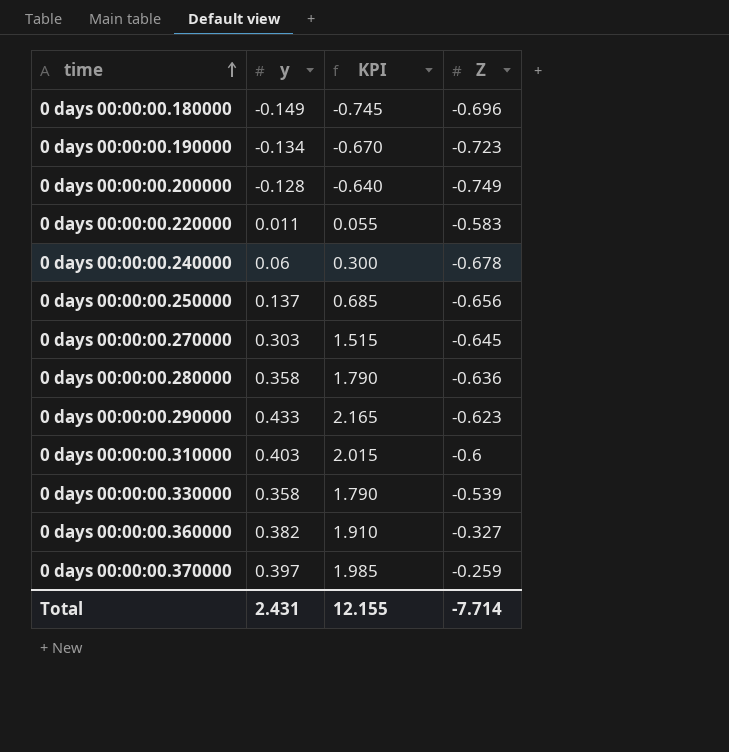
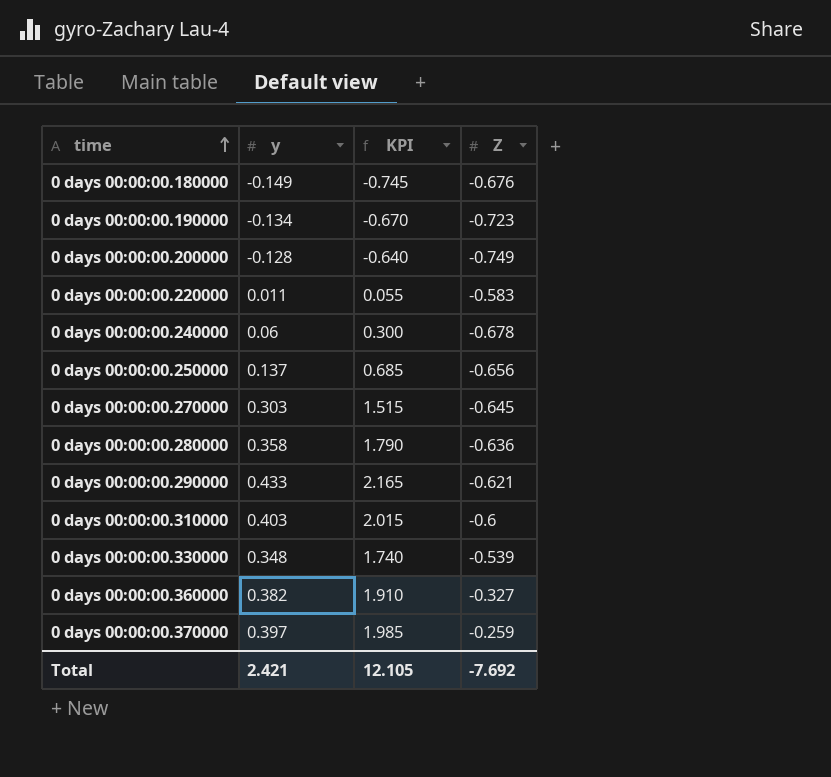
0 days 00:00:00.180000 | Z: -0.696 -> -0.676
0 days 00:00:00.290000 | Z: -0.623 -> -0.621
0 days 00:00:00.330000 | y: 0.358 -> 0.348
0 days 00:00:00.330000 | KPI: 1.790 -> 1.740
Total | y: 2.431 -> 2.421
Total | KPI: 12.155 -> 12.105
Total | Z: -7.714 -> -7.692

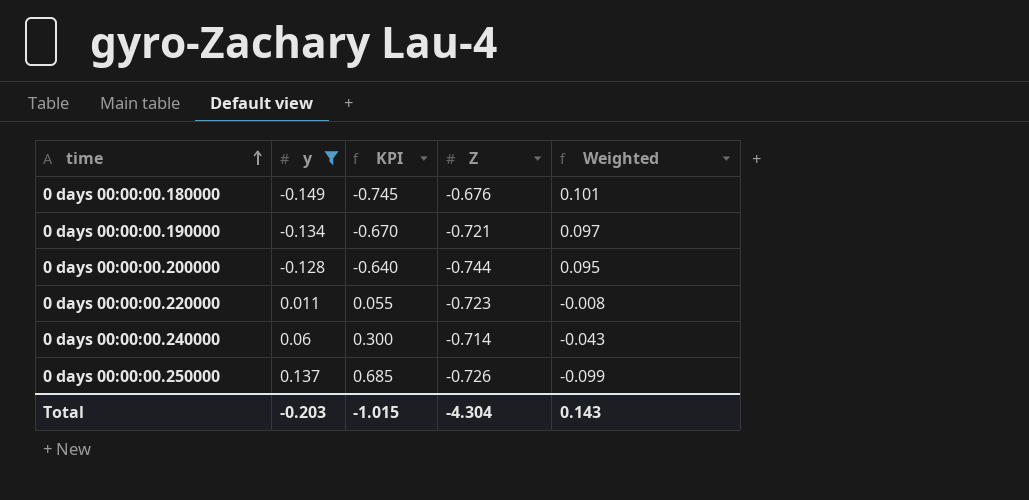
filter: none -> y <= 0.137
column Weighted | formula: none -> [y] * [Z]
0 days 00:00:00.190000 | Z: -0.723 -> -0.721
0 days 00:00:00.200000 | Z: -0.749 -> -0.744
0 days 00:00:00.220000 | Z: -0.583 -> -0.723
0 days 00:00:00.240000 | Z: -0.678 -> -0.714
0 days 00:00:00.250000 | Z: -0.656 -> -0.726
Total | y: 2.421 -> -0.203
Total | KPI: 12.105 -> -1.015
Total | Z: -7.692 -> -4.304

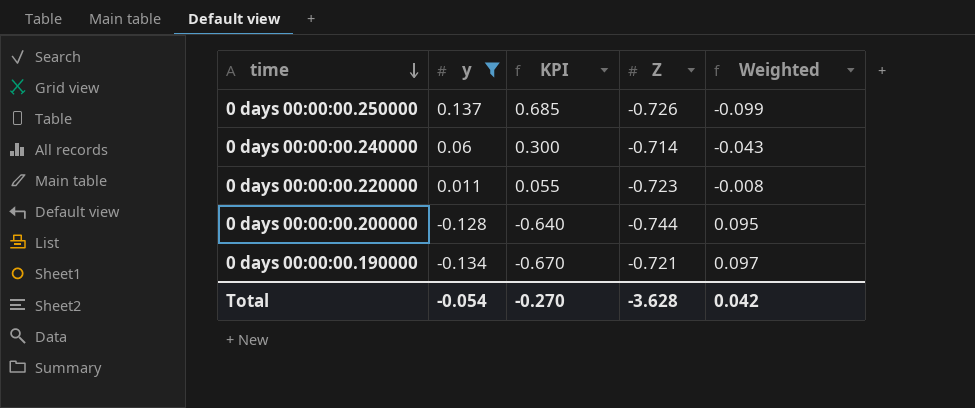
row order: time ascending -> time descending
row 0 days 00:00:00.180000: -0.149 | -0.745 | -0.676 | 0.101 -> none
Total | y: -0.203 -> -0.054
Total | KPI: -1.015 -> -0.270
Total | Z: -4.304 -> -3.628
Total | Weighted: 0.143 -> 0.042

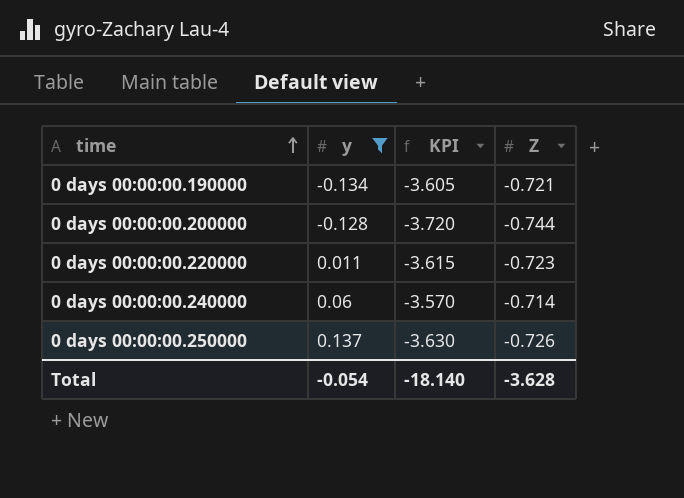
row order: time descending -> time ascending
column Weighted | formula: [y] * [Z] -> none
column KPI | formula: [y] * 5 -> [Z] * 5
Total | KPI: -0.270 -> -18.140

